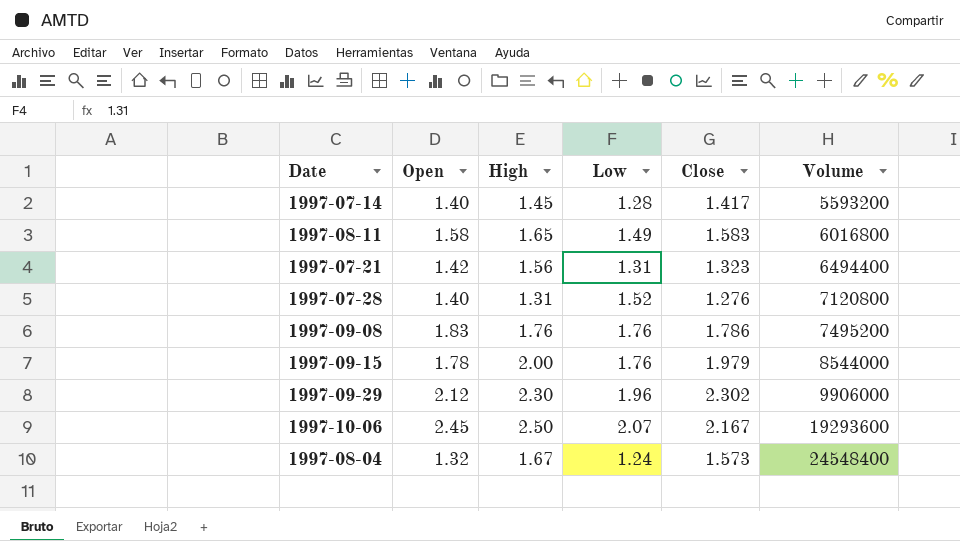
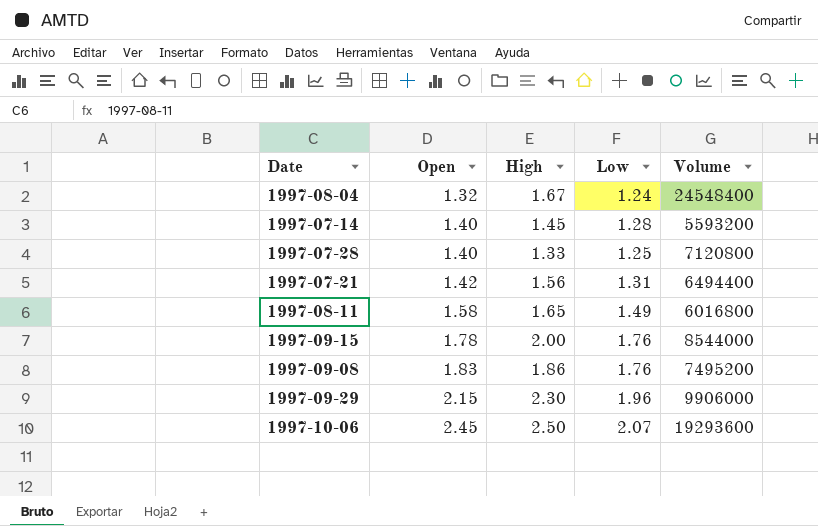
row order: Volume ascending -> Open ascending
column Close | position: 5 -> none
1997-07-28 | High: 1.31 -> 1.33
1997-07-28 | Low: 1.52 -> 1.25
1997-09-08 | High: 1.76 -> 1.86
1997-09-29 | Open: 2.12 -> 2.15

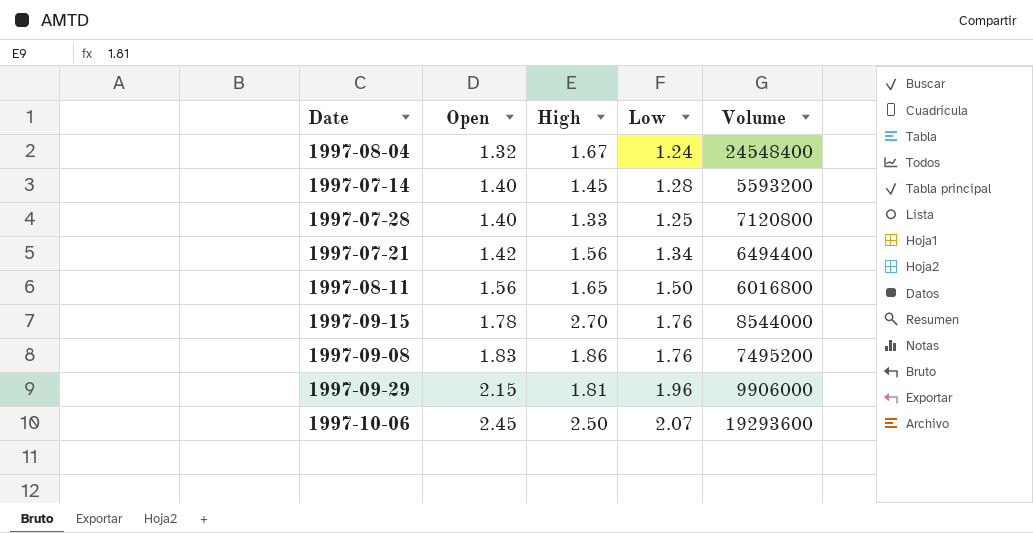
1997-07-21 | Low: 1.31 -> 1.34
1997-08-11 | Open: 1.58 -> 1.56
1997-08-11 | Low: 1.49 -> 1.50
1997-09-15 | High: 2.00 -> 2.70
1997-09-29 | High: 2.30 -> 1.81

